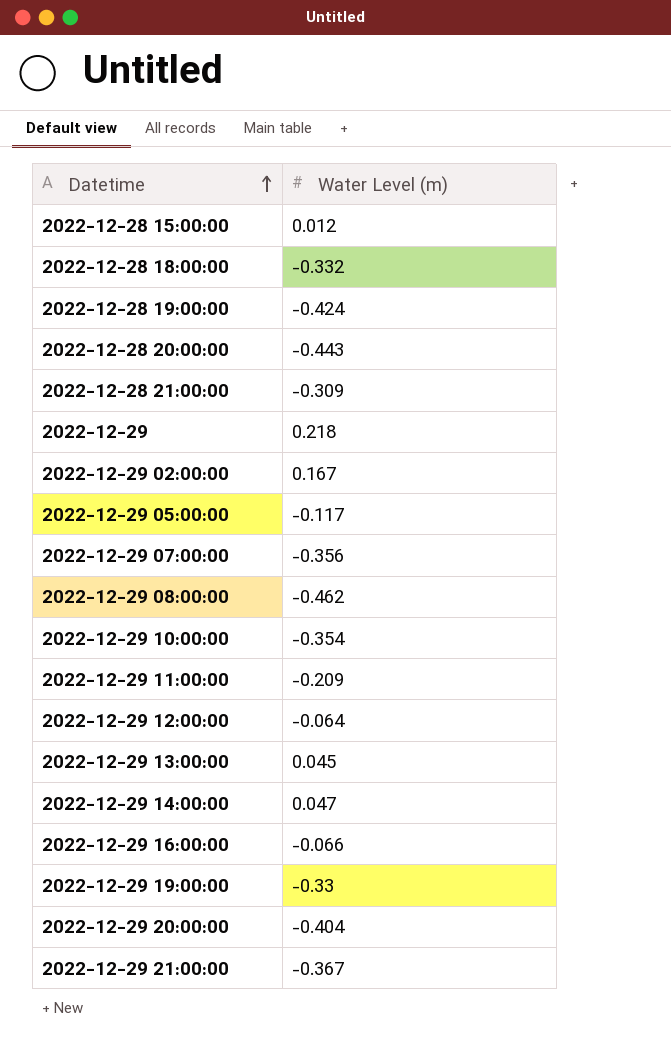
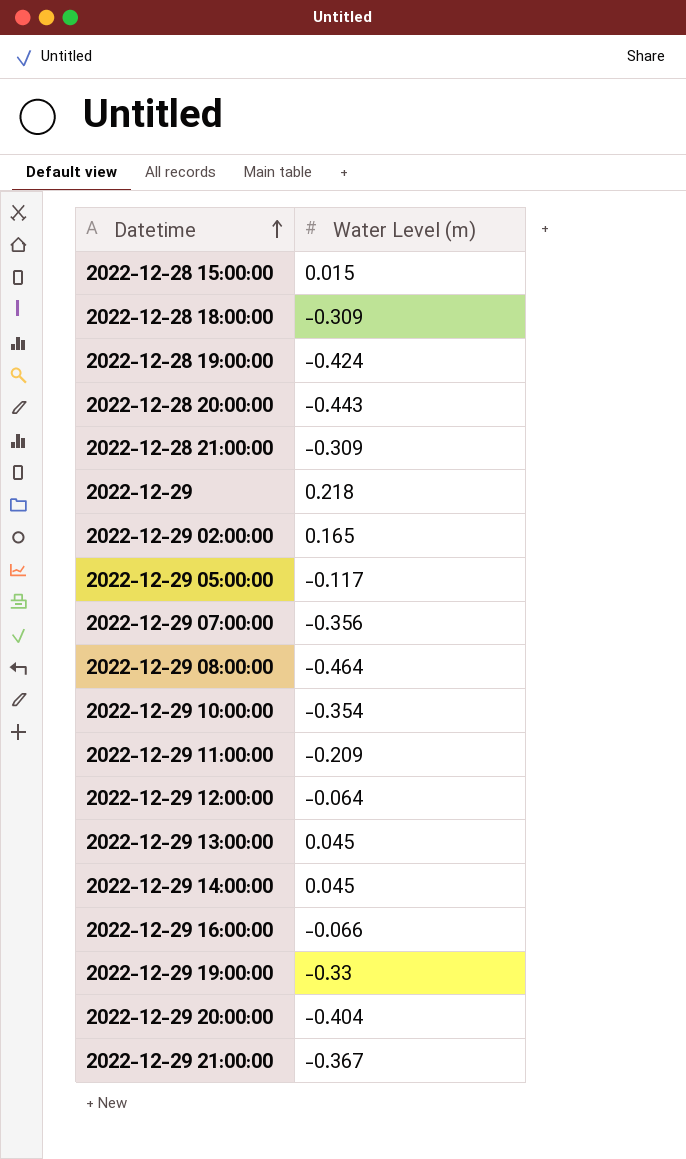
2022-12-28 15:00:00 | Water Level (m): 0.012 -> 0.015
2022-12-28 18:00:00 | Water Level (m): -0.332 -> -0.309
2022-12-29 02:00:00 | Water Level (m): 0.167 -> 0.165
2022-12-29 08:00:00 | Water Level (m): -0.462 -> -0.464
2022-12-29 14:00:00 | Water Level (m): 0.047 -> 0.045

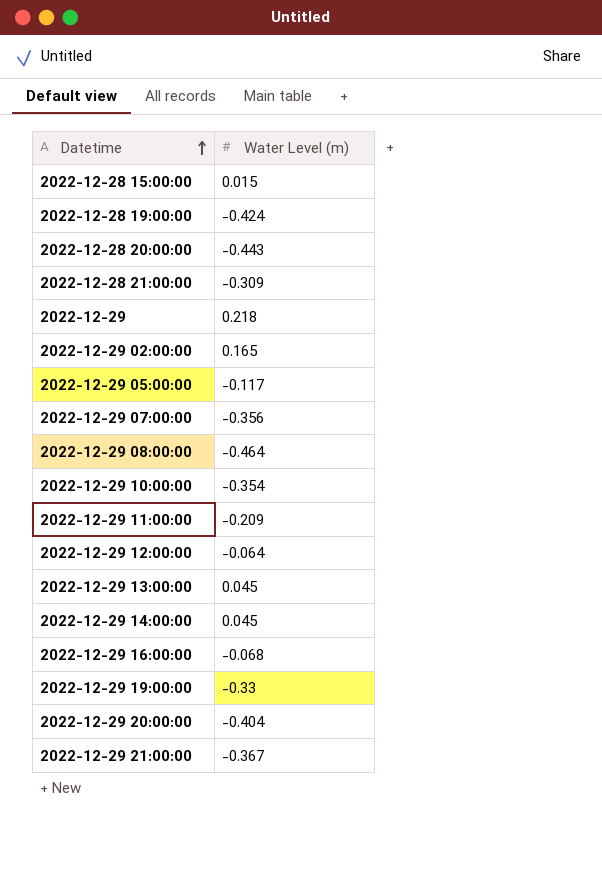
row 2022-12-28 18:00:00: -0.309 -> none
2022-12-29 16:00:00 | Water Level (m): -0.066 -> -0.068

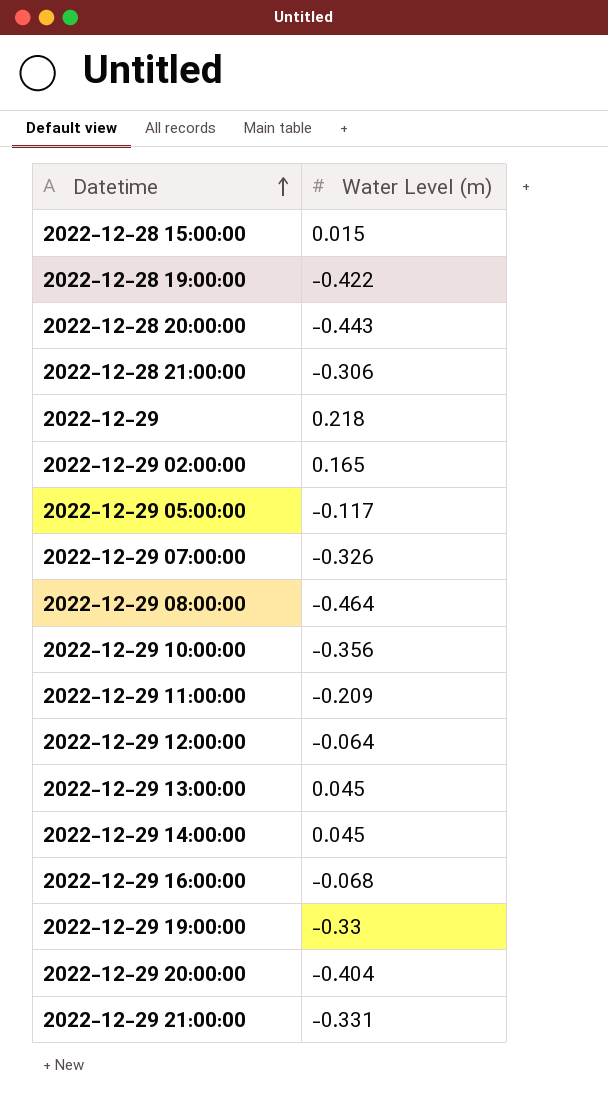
2022-12-28 19:00:00 | Water Level (m): -0.424 -> -0.422
2022-12-28 21:00:00 | Water Level (m): -0.309 -> -0.306
2022-12-29 07:00:00 | Water Level (m): -0.356 -> -0.326
2022-12-29 10:00:00 | Water Level (m): -0.354 -> -0.356
2022-12-29 21:00:00 | Water Level (m): -0.367 -> -0.331

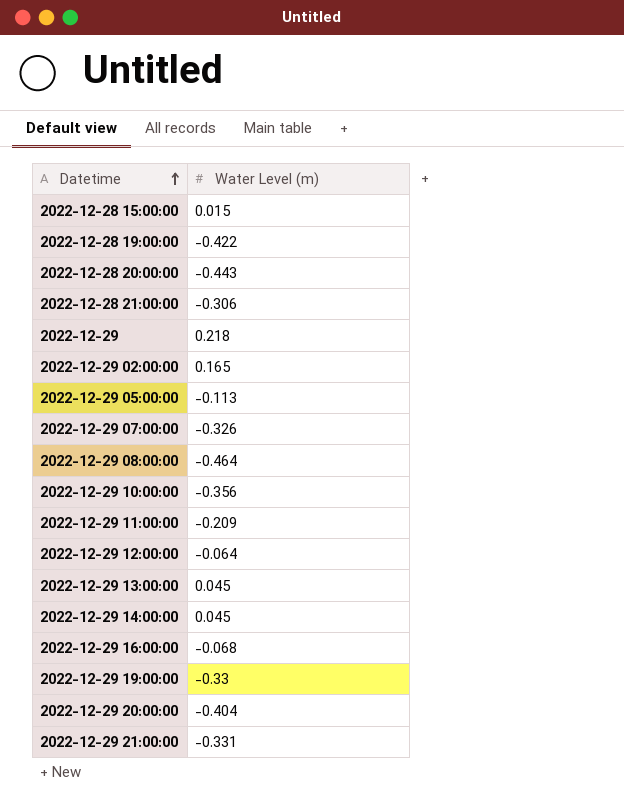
2022-12-29 05:00:00 | Water Level (m): -0.117 -> -0.113

